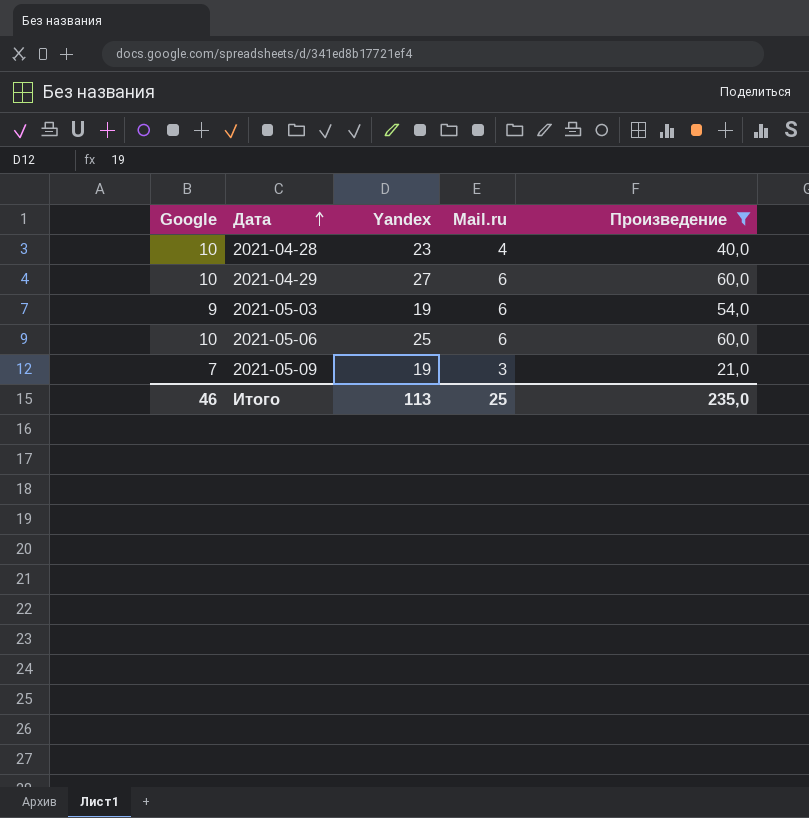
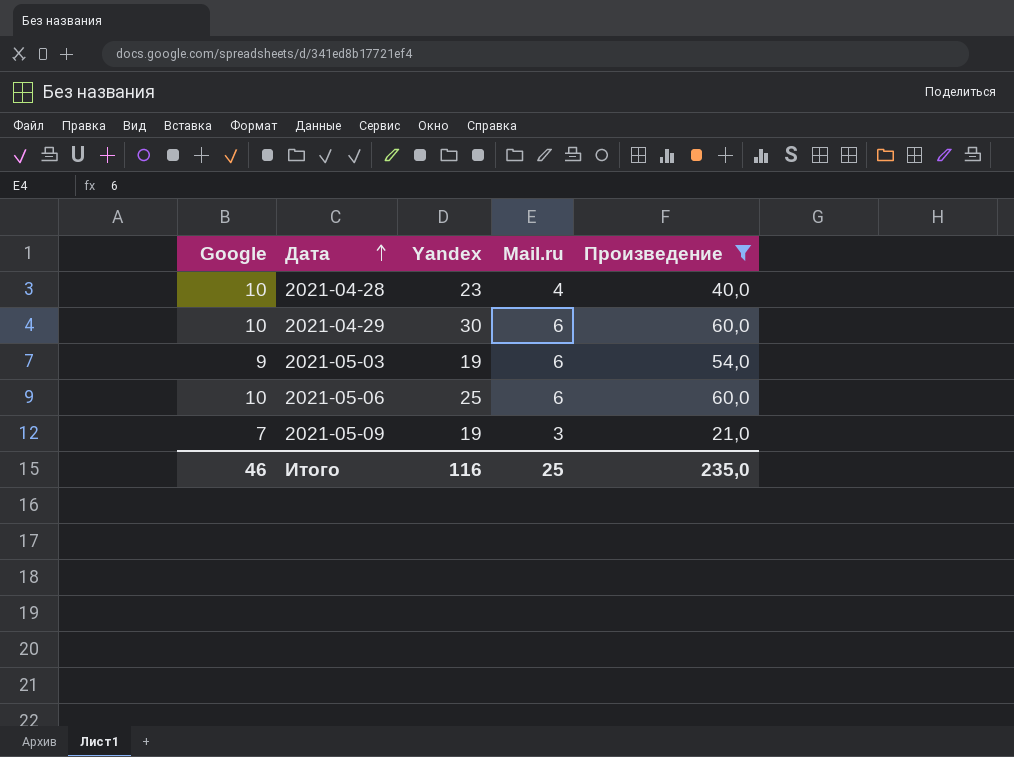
2021-04-29 | Yandex: 27 -> 30
Итого | Yandex: 113 -> 116

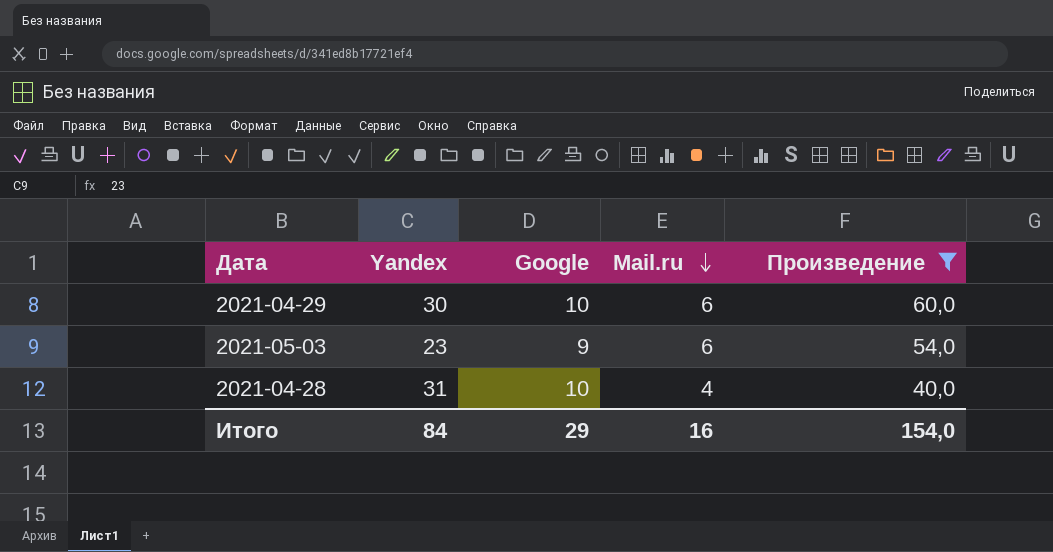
row order: Дата ascending -> Mail.ru descending
column Google | position: 1 -> 3
row 2021-05-06: 10 | 25 | 6 | 60,0 -> none
row 2021-05-09: 7 | 19 | 3 | 21,0 -> none
2021-05-03 | Yandex: 19 -> 23
2021-04-28 | Yandex: 23 -> 31
Итого | Yandex: 116 -> 84
Итого | Google: 46 -> 29
Итого | Mail.ru: 25 -> 16
Итого | Произведение: 235,0 -> 154,0

